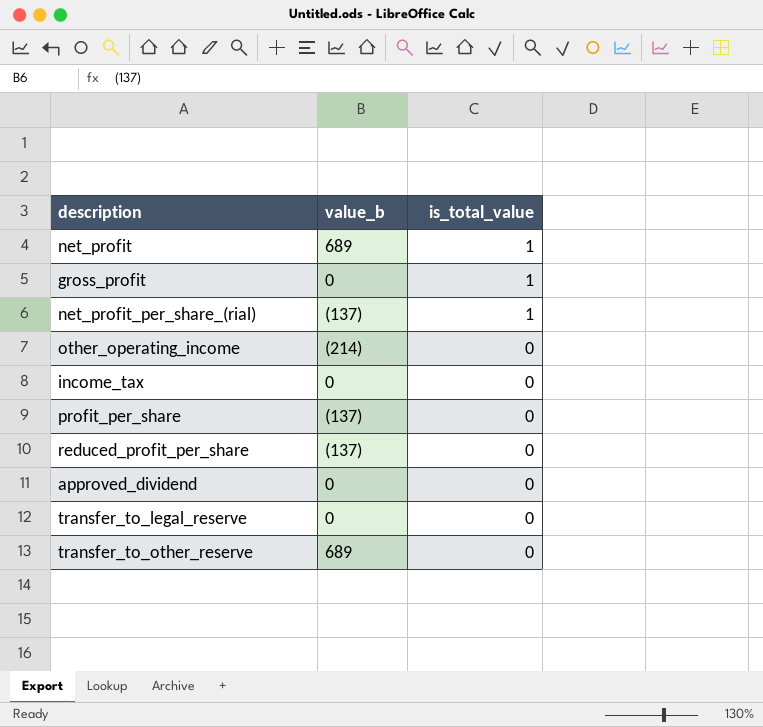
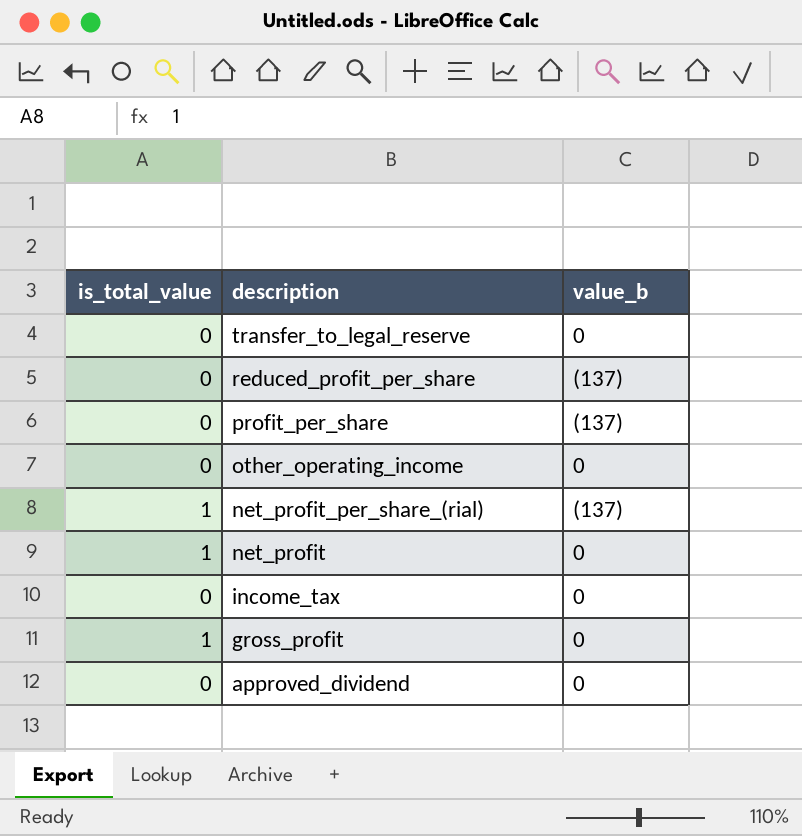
row order: is_total_value descending -> description descending
column is_total_value | position: 3 -> 1
row transfer_to_other_reserve: 689 | 0 -> none
other_operating_income | value_b: (214) -> 0
net_profit | value_b: 689 -> 0

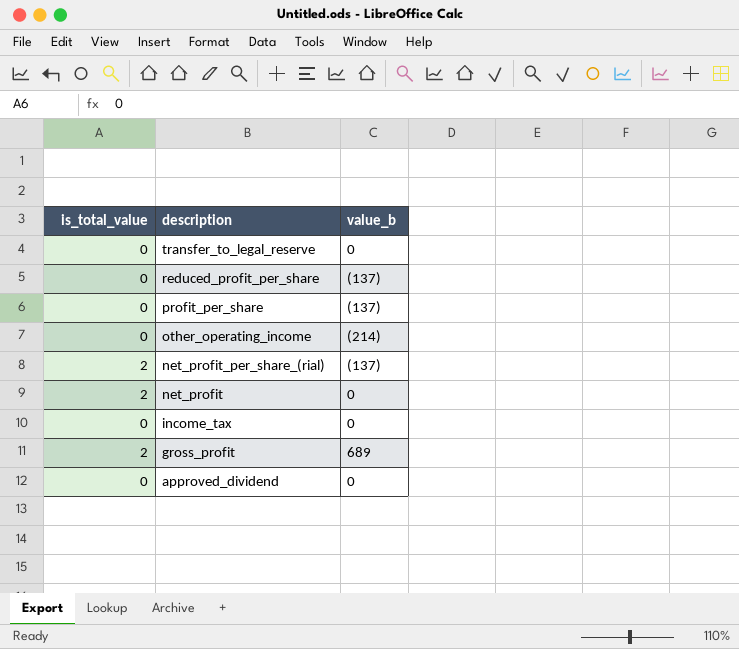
other_operating_income | value_b: 0 -> (214)
net_profit_per_share_(rial) | is_total_value: 1 -> 2
net_profit | is_total_value: 1 -> 2
gross_profit | is_total_value: 1 -> 2
gross_profit | value_b: 0 -> 689

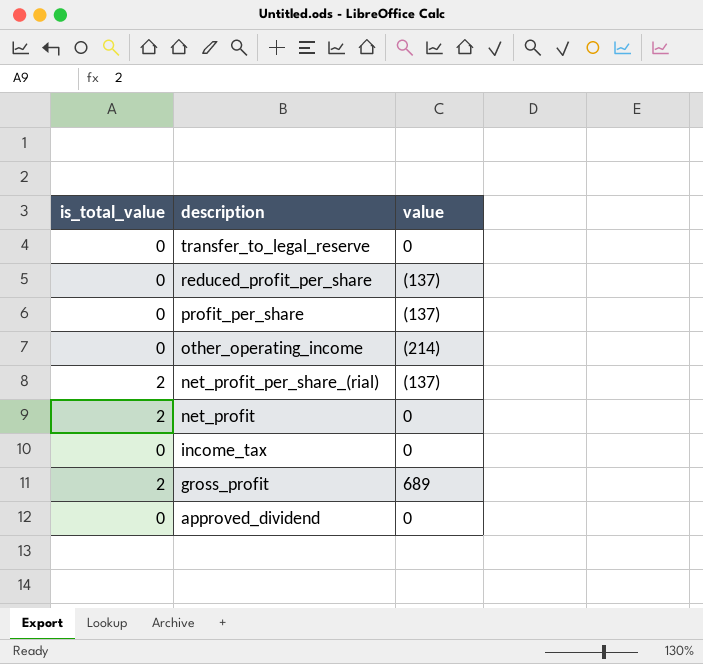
column name: value_b -> value

